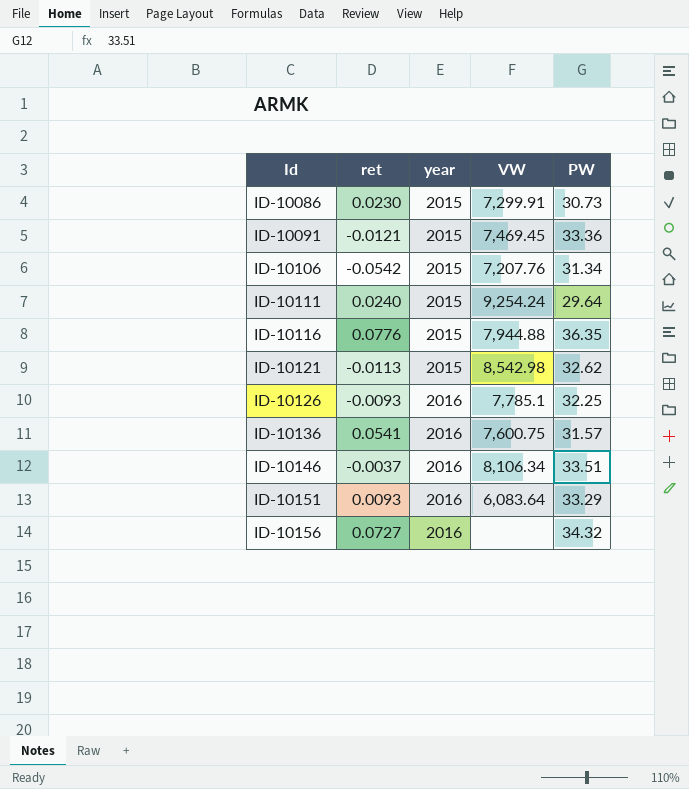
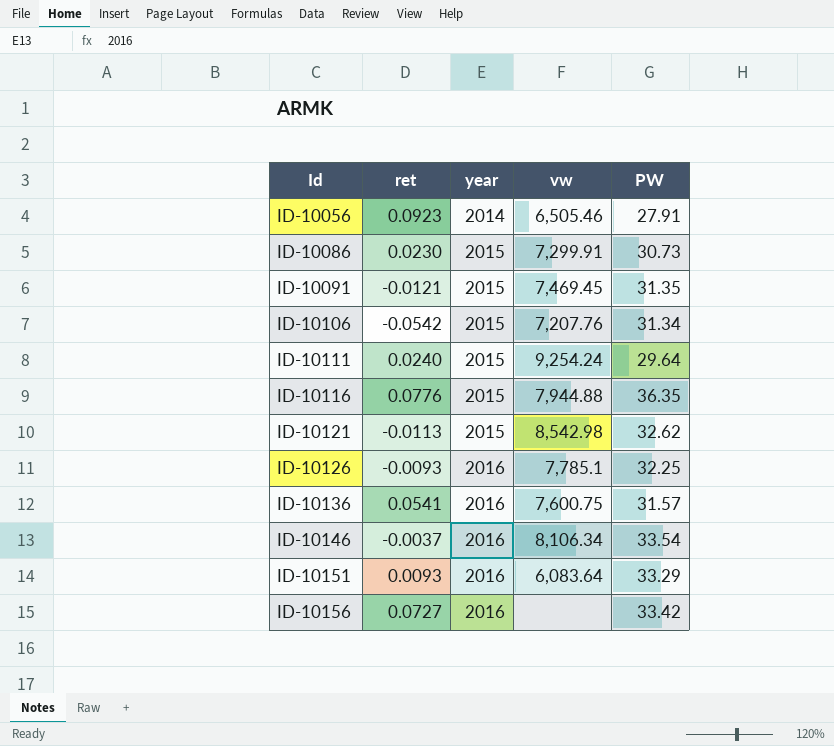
column name: VW -> vw
row ID-10056: none -> 0.0923 | 2014 | 6,505.46 | 27.91
ID-10091 | PW: 33.36 -> 31.35
ID-10146 | PW: 33.51 -> 33.54
ID-10156 | PW: 34.32 -> 33.42

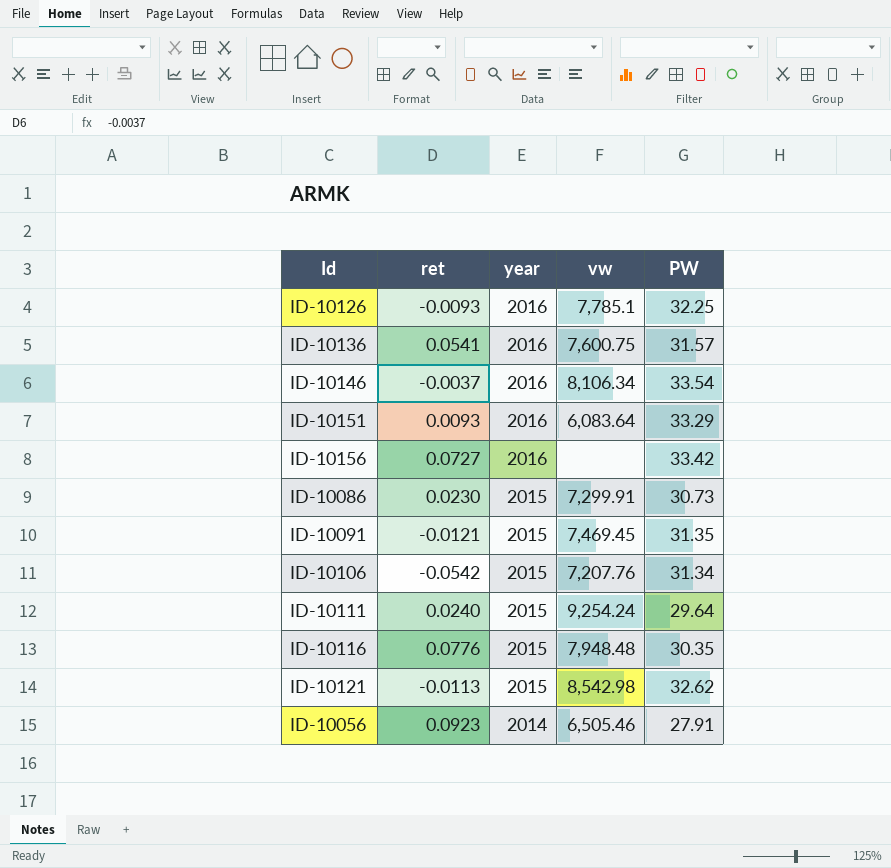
row order: Id ascending -> year descending
ID-10116 | vw: 7,944.88 -> 7,948.48
ID-10116 | PW: 36.35 -> 30.35

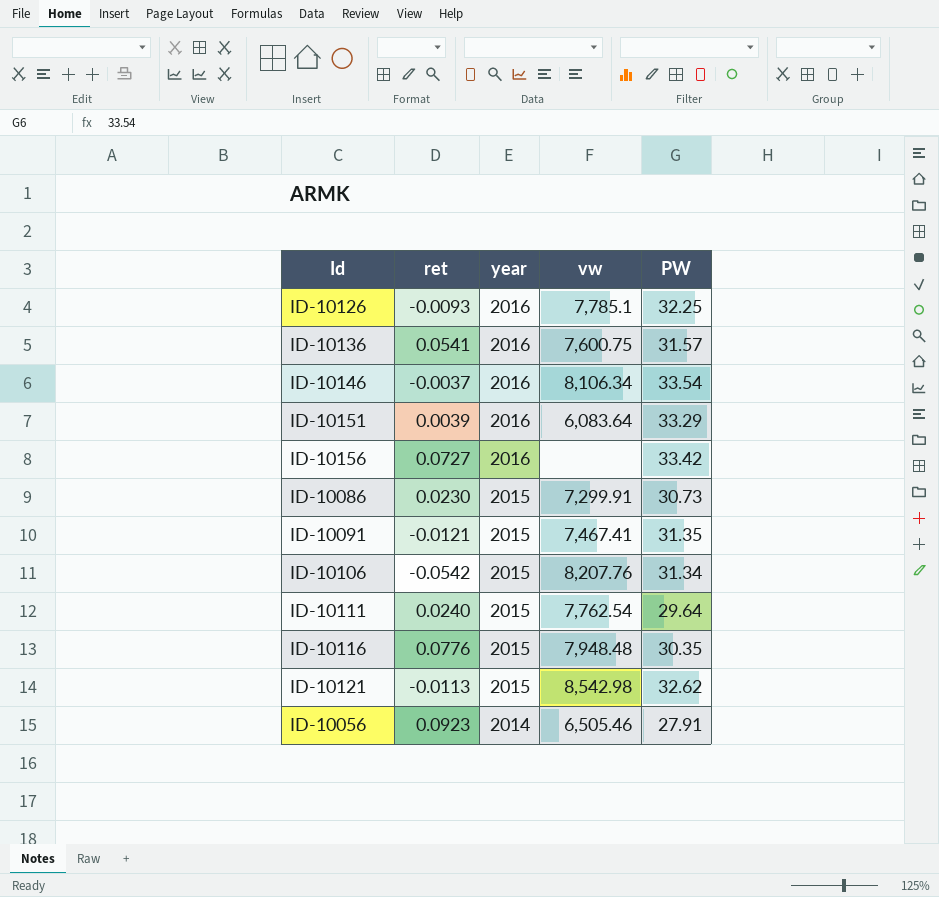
ID-10151 | ret: 0.0093 -> 0.0039
ID-10091 | vw: 7,469.45 -> 7,467.41
ID-10106 | vw: 7,207.76 -> 8,207.76
ID-10111 | vw: 9,254.24 -> 7,762.54

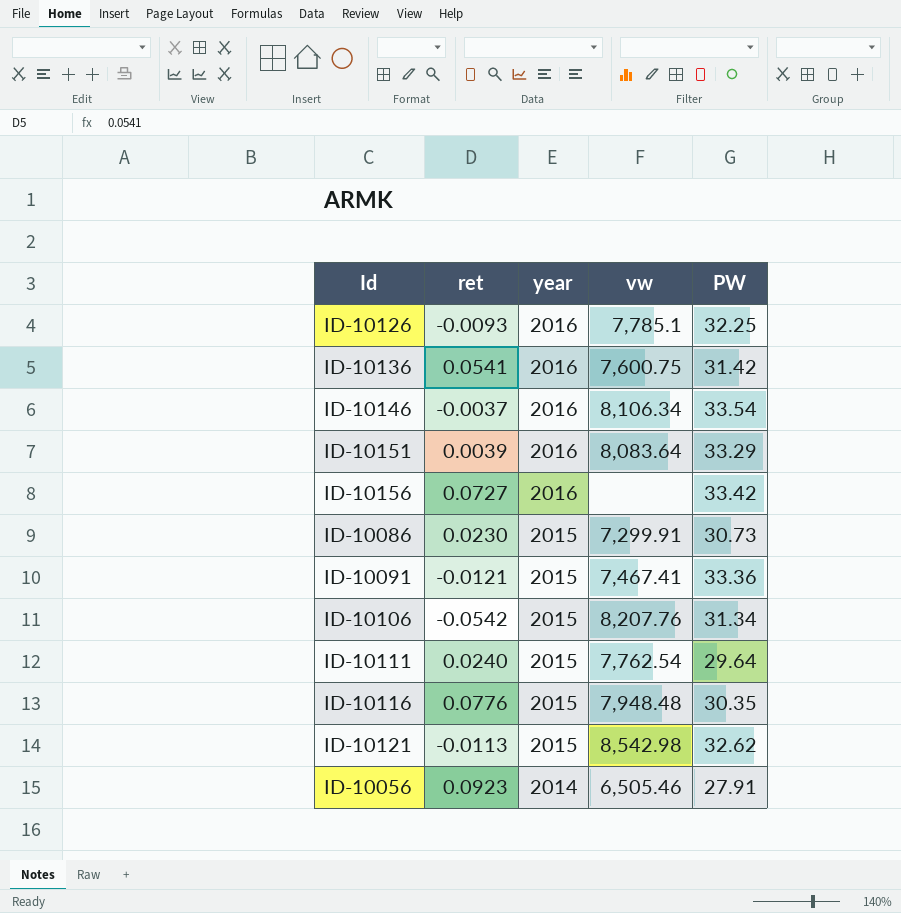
ID-10136 | PW: 31.57 -> 31.42
ID-10151 | vw: 6,083.64 -> 8,083.64
ID-10091 | PW: 31.35 -> 33.36

